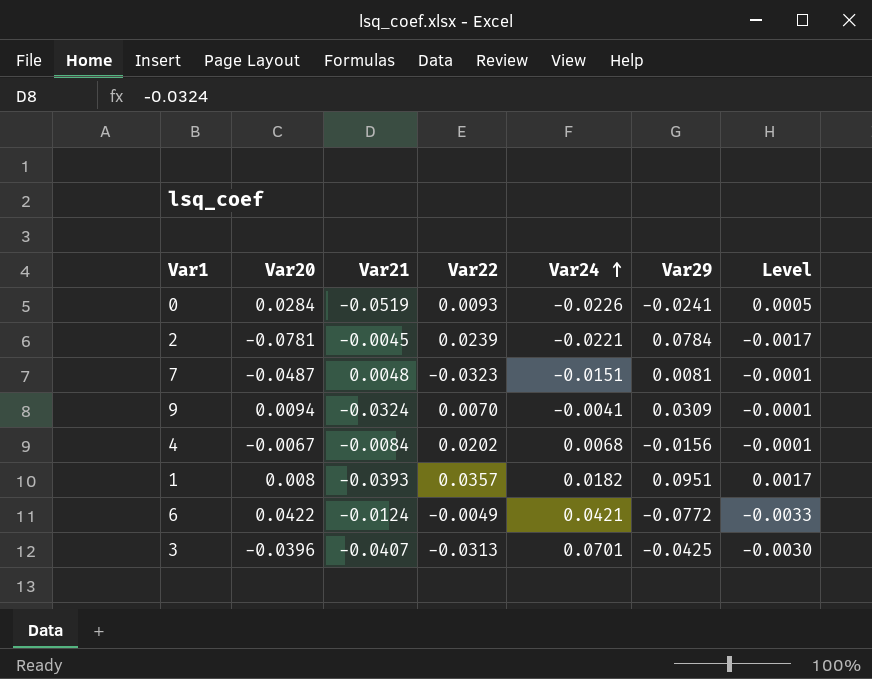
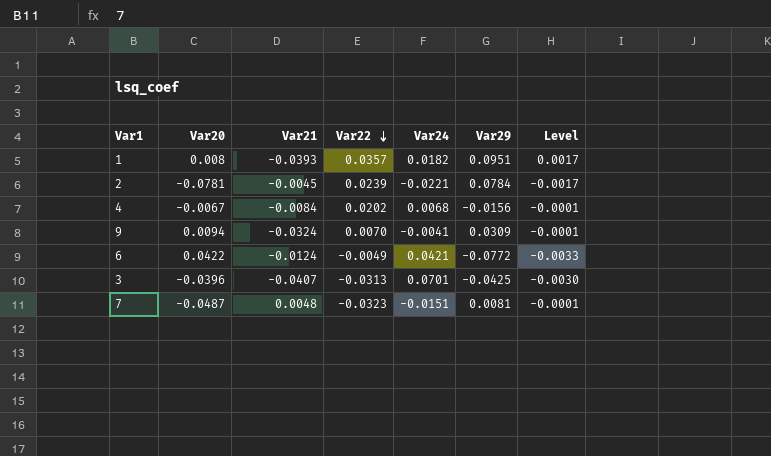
row order: Var24 ascending -> Var22 descending
row 0: 0.0284 | -0.0519 | 0.0093 | -0.0226 | -0.0241 | 0.0005 -> none

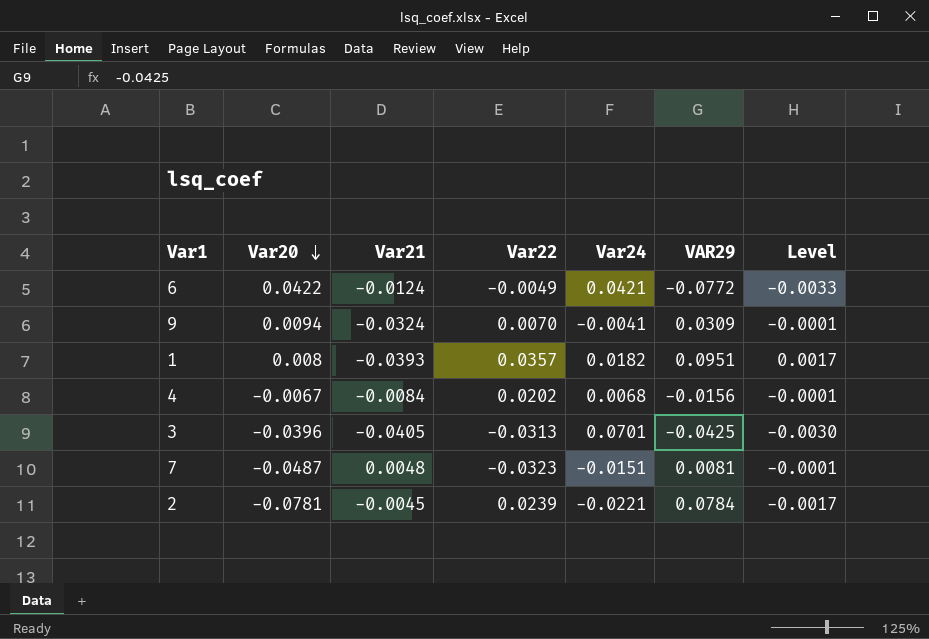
row order: Var22 descending -> Var20 descending
column name: Var29 -> VAR29
3 | Var21: -0.0407 -> -0.0405

